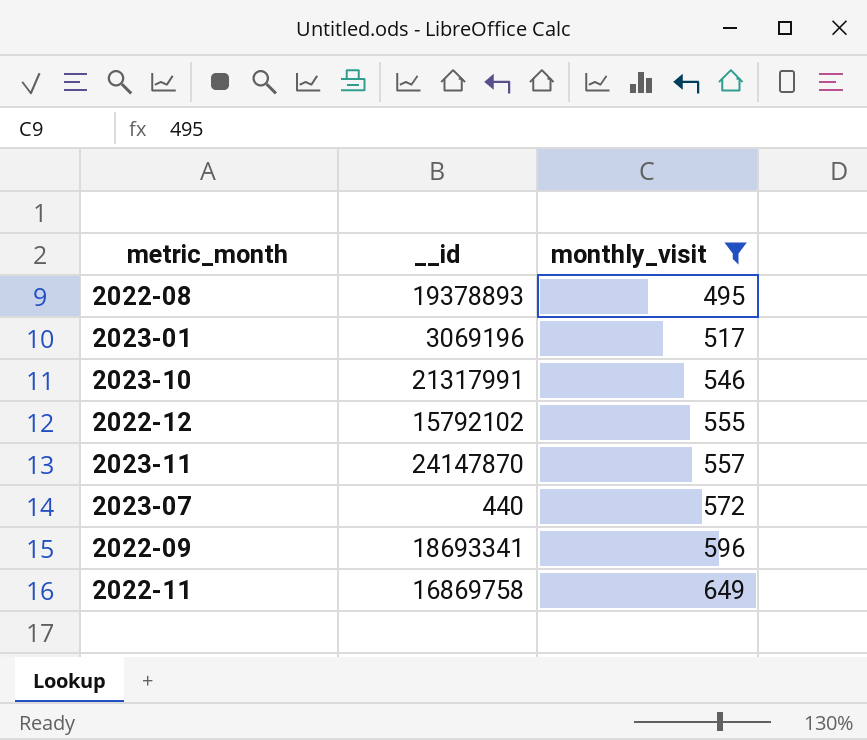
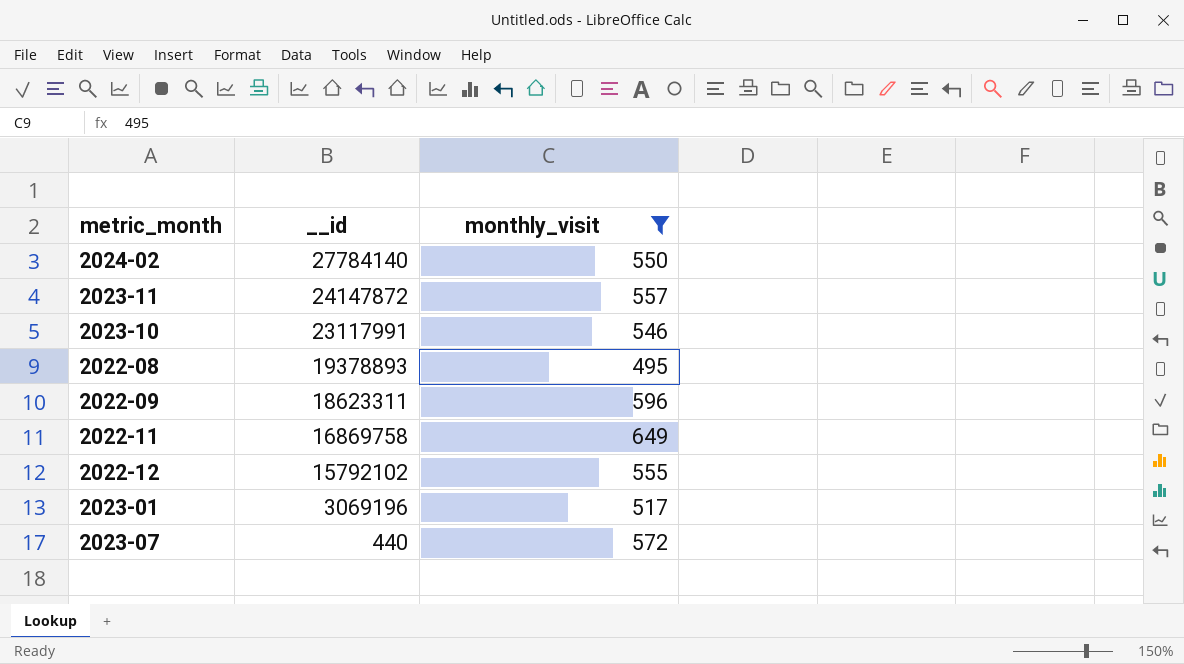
row order: monthly_visit ascending -> __id descending
row 2024-02: none -> 27784140 | 550
2023-11 | __id: 24147870 -> 24147872
2023-10 | __id: 21317991 -> 23117991
2022-09 | __id: 18693341 -> 18623311

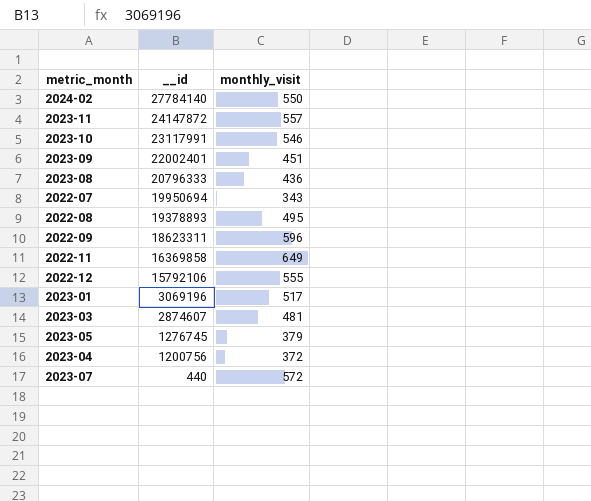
filter: monthly_visit >= 495 -> none
2022-11 | __id: 16869758 -> 16369858
2022-12 | __id: 15792102 -> 15792106

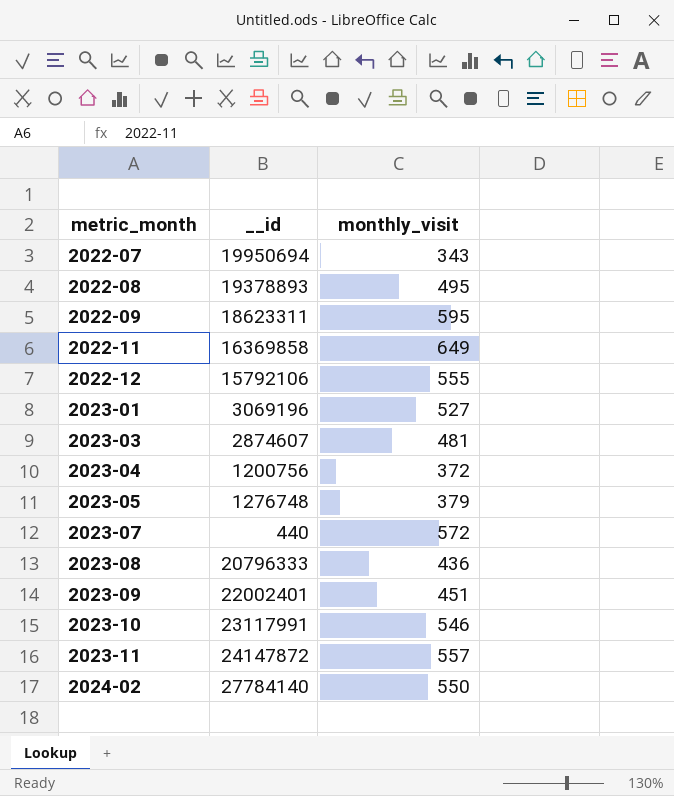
row order: __id descending -> metric_month ascending
2022-09 | monthly_visit: 596 -> 595
2023-01 | monthly_visit: 517 -> 527
2023-05 | __id: 1276745 -> 1276748

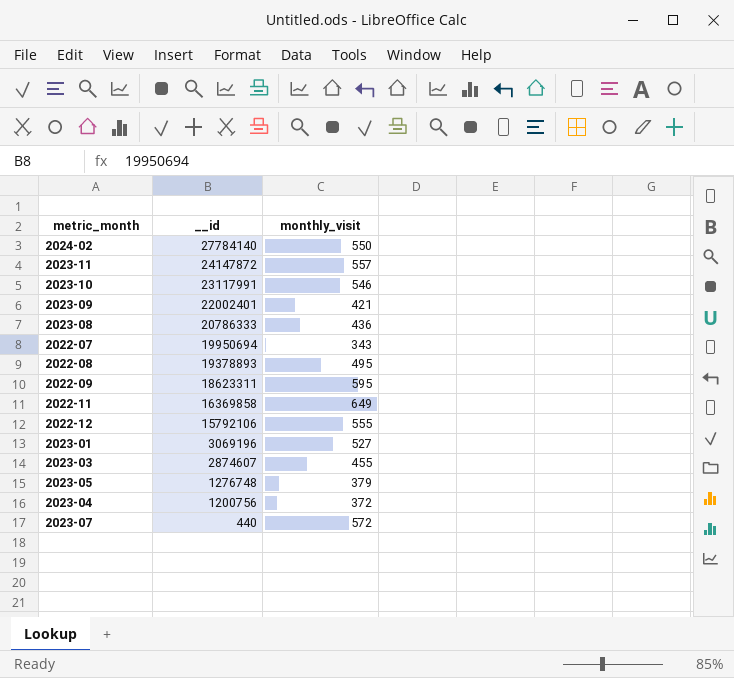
row order: metric_month ascending -> __id descending
2023-09 | monthly_visit: 451 -> 421
2023-08 | __id: 20796333 -> 20786333
2023-03 | monthly_visit: 481 -> 455

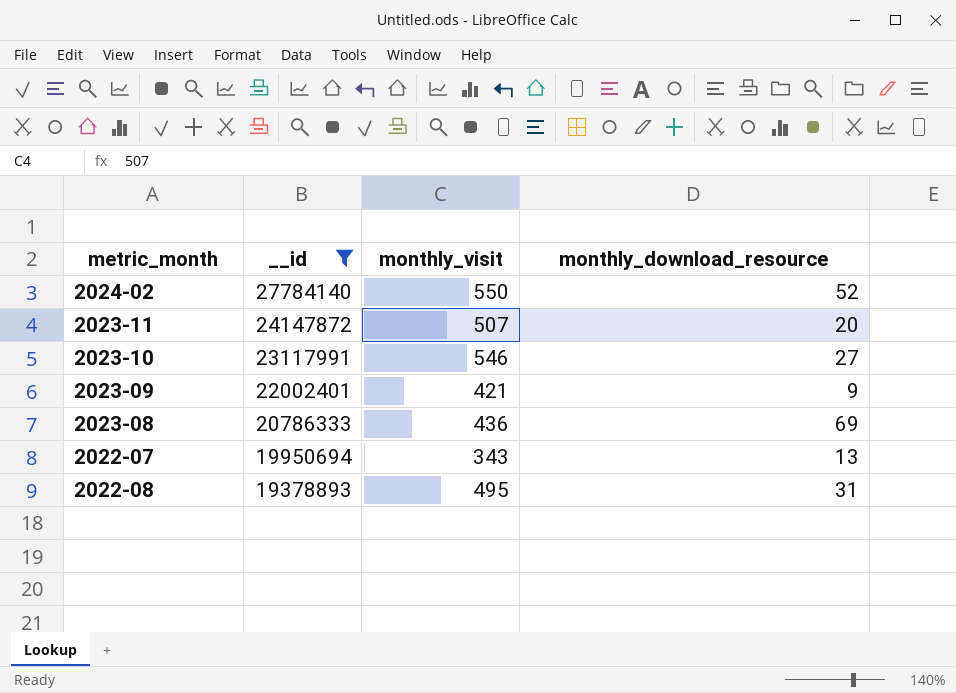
filter: none -> __id >= 19378893
column monthly_download_resource | position: none -> 4
2023-11 | monthly_visit: 557 -> 507

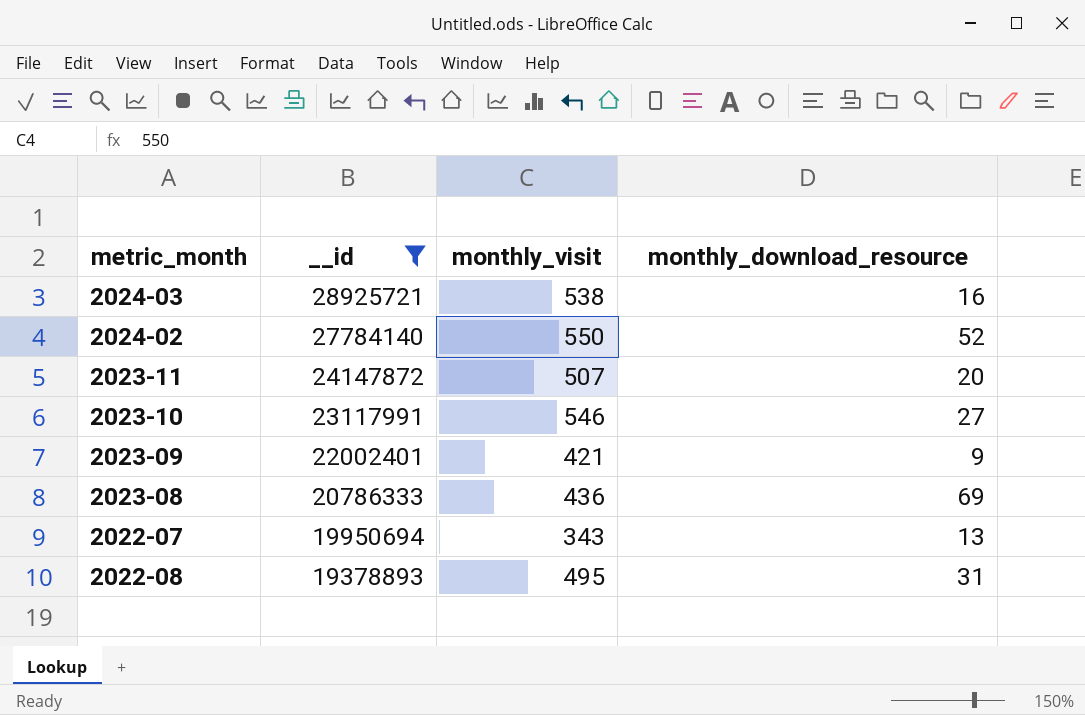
row 2024-03: none -> 28925721 | 538 | 16

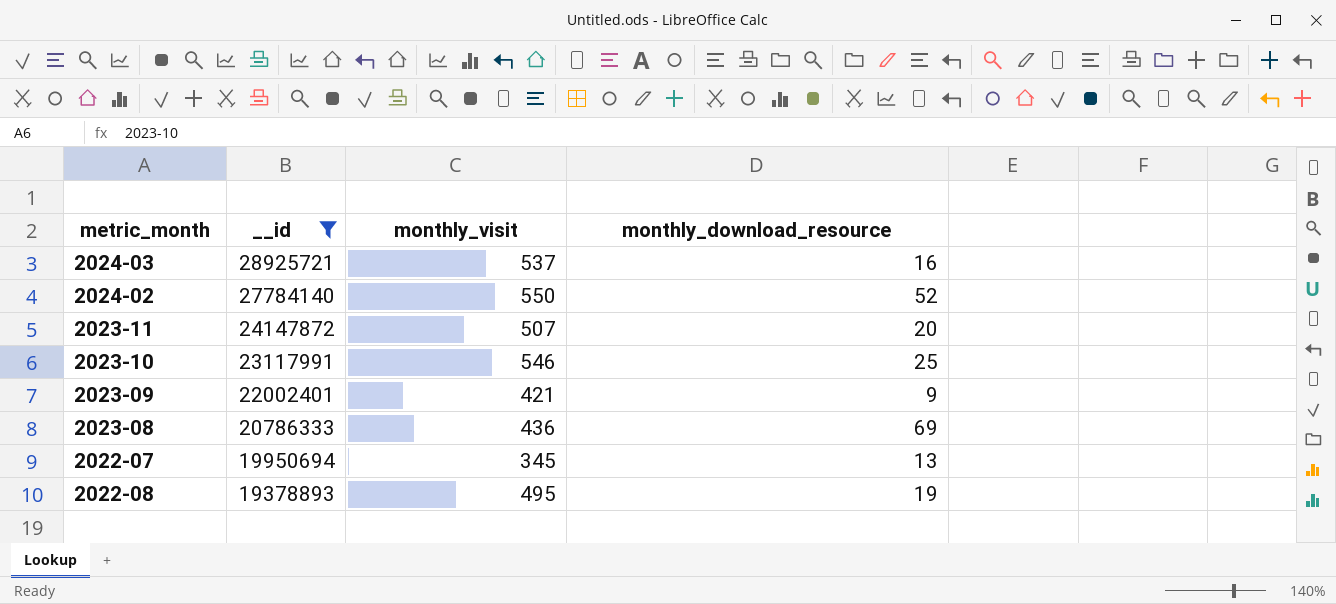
2024-03 | monthly_visit: 538 -> 537
2023-10 | monthly_download_resource: 27 -> 25
2022-07 | monthly_visit: 343 -> 345
2022-08 | monthly_download_resource: 31 -> 19

